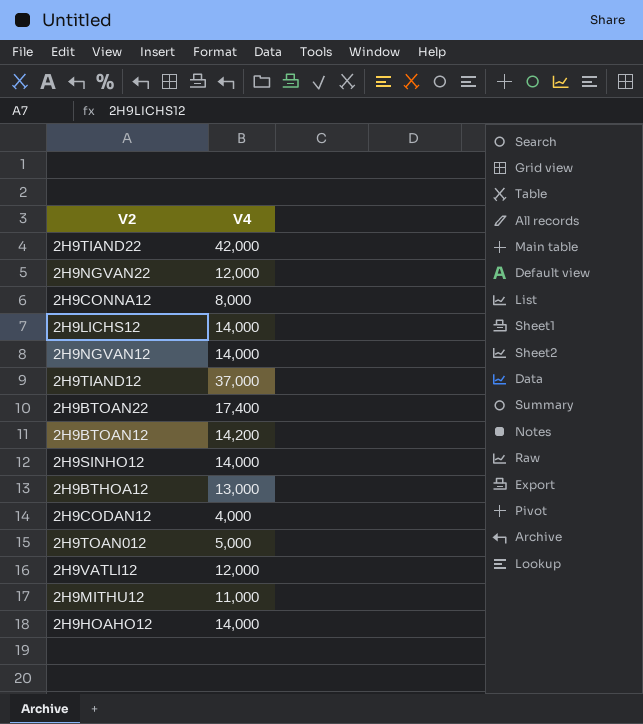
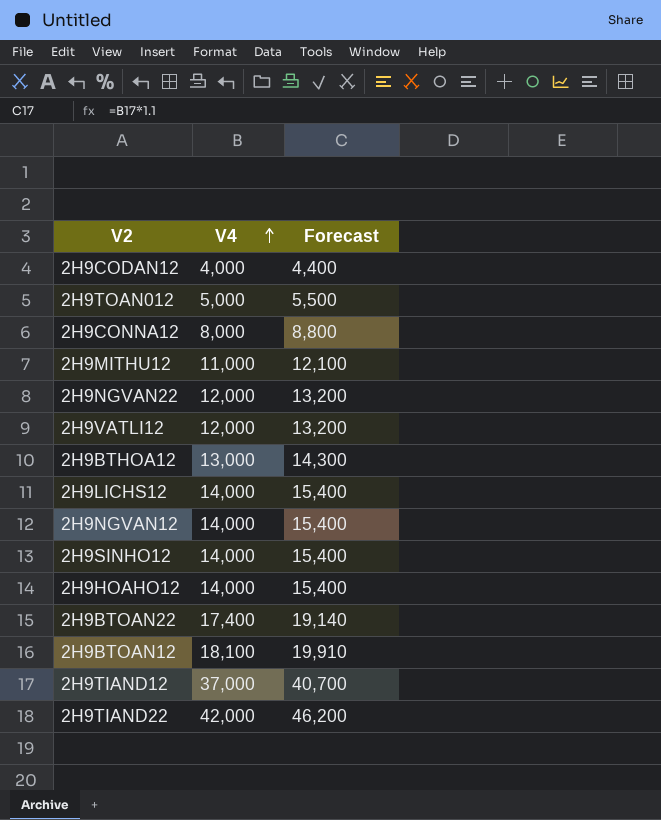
row order: none -> V4 ascending
column Forecast | formula: none -> [V4] * 1.1
2H9BTOAN12 | V4: 14,200 -> 18,100

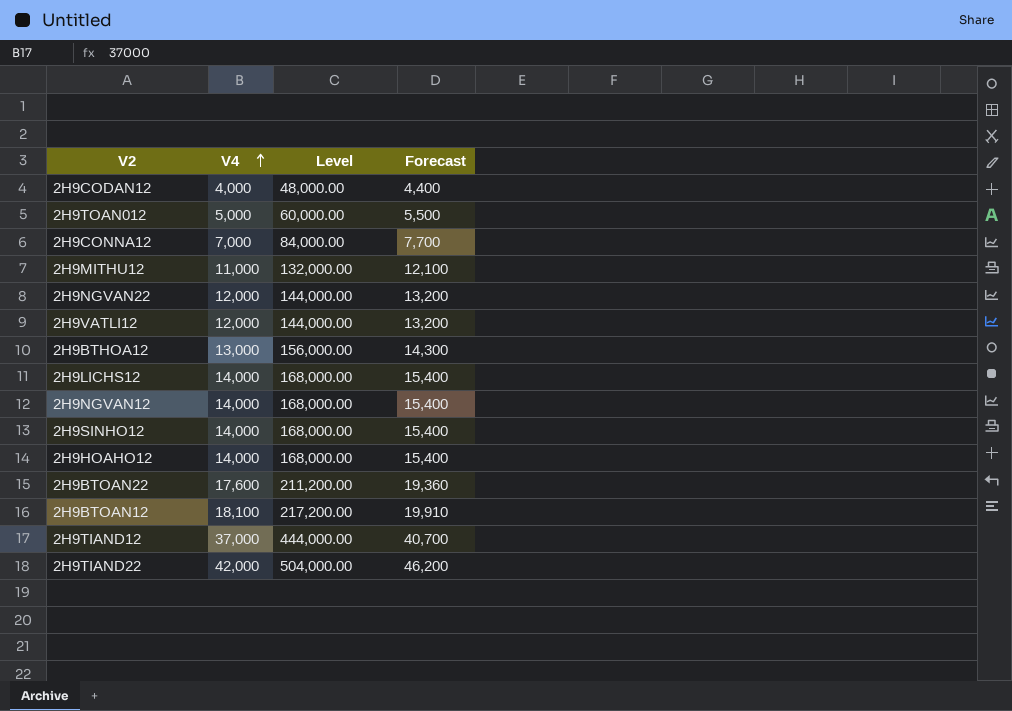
column Level | formula: none -> [V4] * 12
2H9CONNA12 | V4: 8,000 -> 7,000
2H9CONNA12 | Forecast: 8,800 -> 7,700
2H9BTOAN22 | V4: 17,400 -> 17,600
2H9BTOAN22 | Forecast: 19,140 -> 19,360

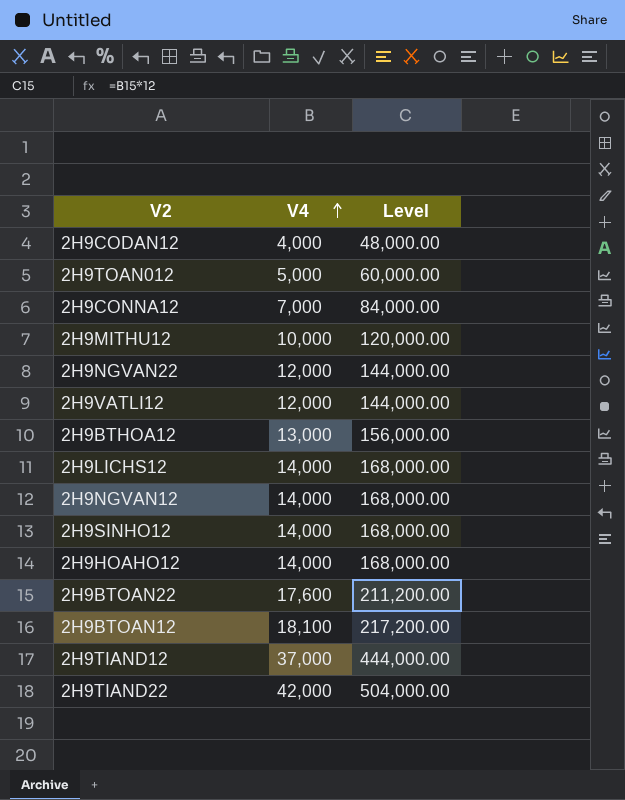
column Forecast | formula: [V4] * 1.1 -> none
2H9MITHU12 | V4: 11,000 -> 10,000
2H9MITHU12 | Level: 132,000.00 -> 120,000.00

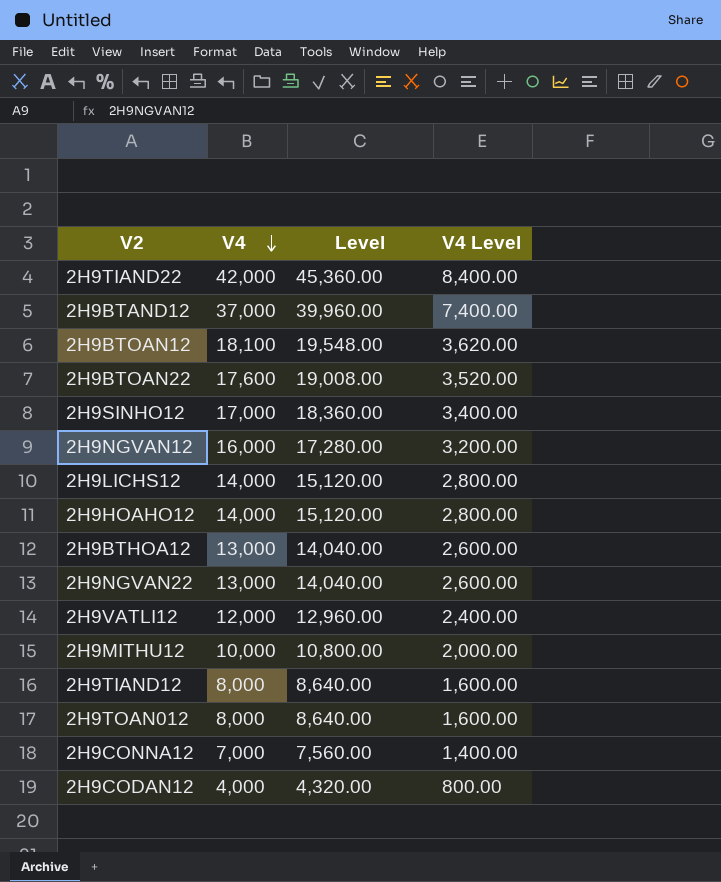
row order: V4 ascending -> V4 descending
column Level | formula: [V4] * 12 -> [V4] * 1.08
column V4 Level | formula: none -> [V4] * 0.2
row 2H9BTAND12: none -> 37,000 | 39,960.00 | 7,400.00
2H9SINHO12 | V4: 14,000 -> 17,000
2H9NGVAN12 | V4: 14,000 -> 16,000
2H9NGVAN22 | V4: 12,000 -> 13,000
2H9TIAND12 | V4: 37,000 -> 8,000
2H9TOAN012 | V4: 5,000 -> 8,000

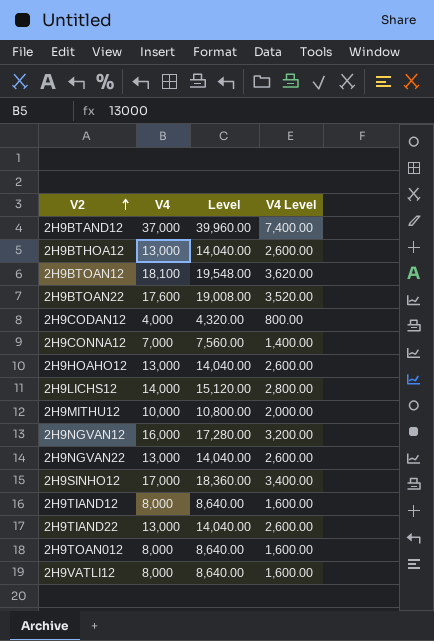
row order: V4 descending -> V2 ascending
2H9HOAHO12 | V4: 14,000 -> 13,000
2H9HOAHO12 | Level: 15,120.00 -> 14,040.00
2H9HOAHO12 | V4 Level: 2,800.00 -> 2,600.00
2H9TIAND22 | V4: 42,000 -> 13,000
2H9TIAND22 | Level: 45,360.00 -> 14,040.00
2H9TIAND22 | V4 Level: 8,400.00 -> 2,600.00
2H9VATLI12 | V4: 12,000 -> 8,000
2H9VATLI12 | Level: 12,960.00 -> 8,640.00
2H9VATLI12 | V4 Level: 2,400.00 -> 1,600.00

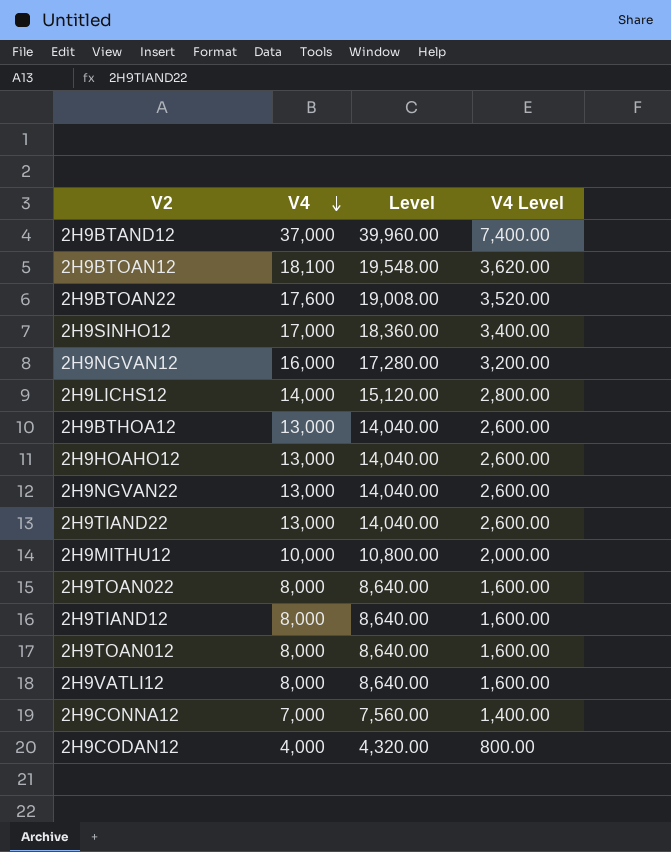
row order: V2 ascending -> V4 descending
row 2H9TOAN022: none -> 8,000 | 8,640.00 | 1,600.00

